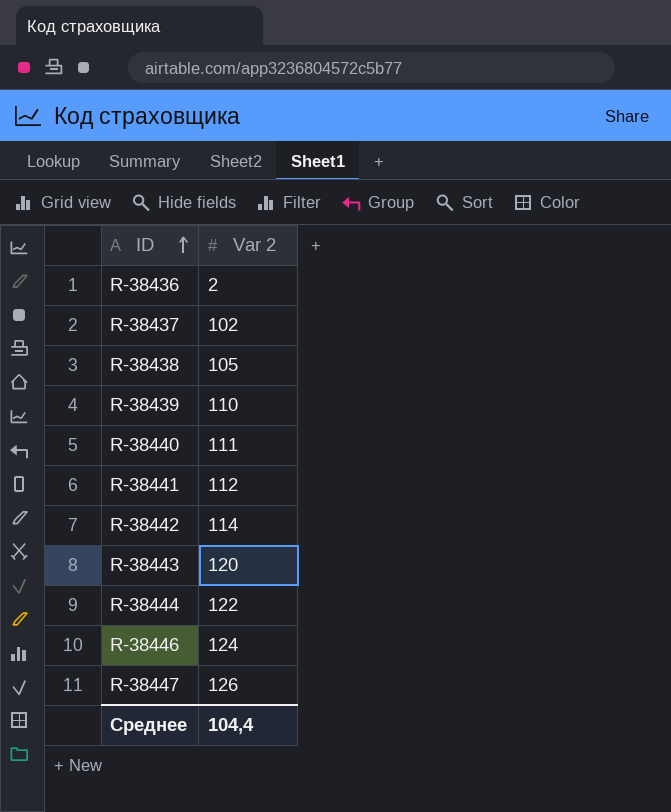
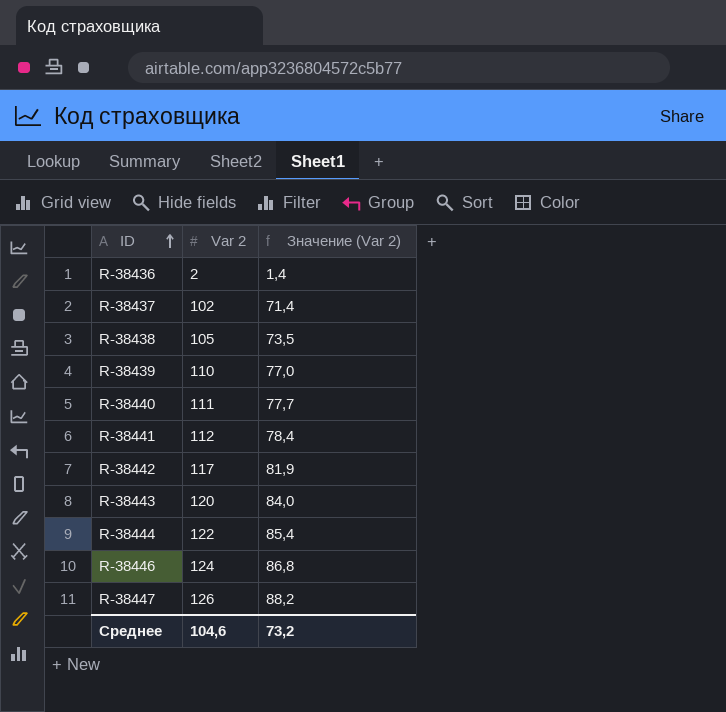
column Значение (Var 2) | formula: none -> [Var 2] * 0,7
R-38442 | Var 2: 114 -> 117
Среднее | Var 2: 104,4 -> 104,6

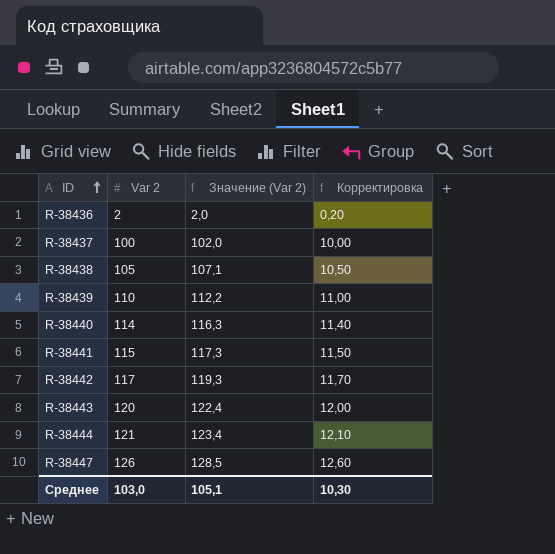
column Значение (Var 2) | formula: [Var 2] * 0,7 -> [Var 2] * 1,02
column Корректировка | formula: none -> [Var 2] * 0,1
row R-38446: 124 | 86,8 -> none
R-38437 | Var 2: 102 -> 100
R-38440 | Var 2: 111 -> 114
R-38441 | Var 2: 112 -> 115
R-38444 | Var 2: 122 -> 121
Среднее | Var 2: 104,6 -> 103,0
Среднее | Значение (Var 2): 73,2 -> 105,1

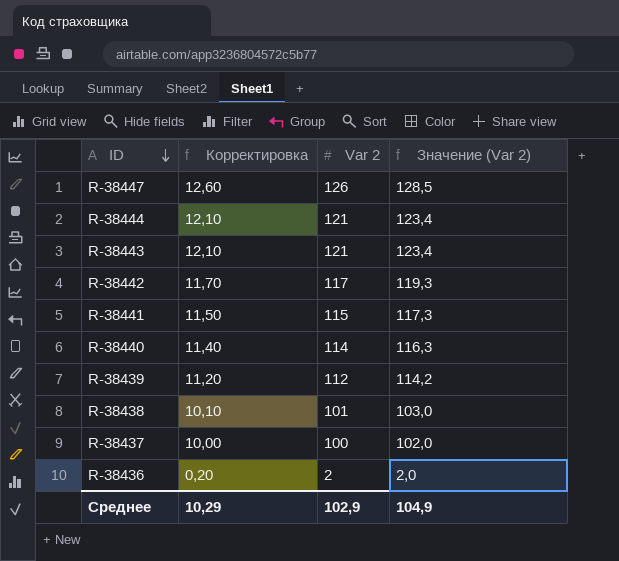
row order: ID ascending -> ID descending
column Корректировка | position: 4 -> 2
R-38443 | Корректировка: 12,00 -> 12,10
R-38443 | Var 2: 120 -> 121
R-38443 | Значение (Var 2): 122,4 -> 123,4
R-38439 | Корректировка: 11,00 -> 11,20
R-38439 | Var 2: 110 -> 112
R-38439 | Значение (Var 2): 112,2 -> 114,2
R-38438 | Корректировка: 10,50 -> 10,10
R-38438 | Var 2: 105 -> 101
R-38438 | Значение (Var 2): 107,1 -> 103,0
Среднее | Корректировка: 10,30 -> 10,29
Среднее | Var 2: 103,0 -> 102,9
Среднее | Значение (Var 2): 105,1 -> 104,9

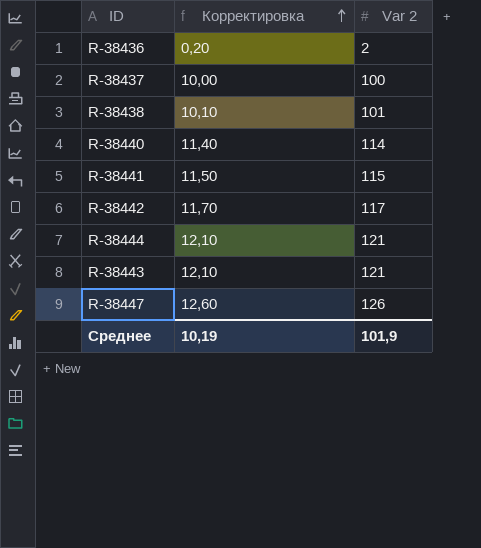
row order: ID descending -> Корректировка ascending
column Значение (Var 2) | formula: [Var 2] * 1,02 -> none
row R-38439: 11,20 | 112 | 114,2 -> none
Среднее | Корректировка: 10,29 -> 10,19
Среднее | Var 2: 102,9 -> 101,9

